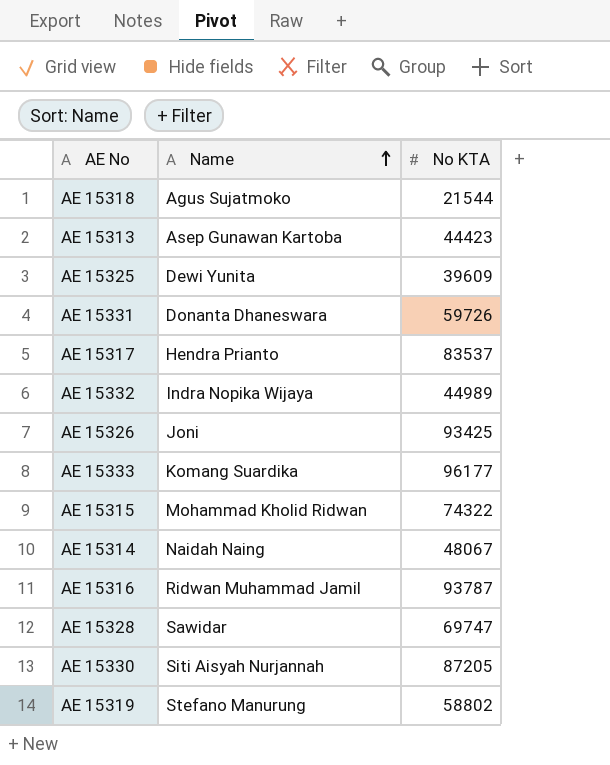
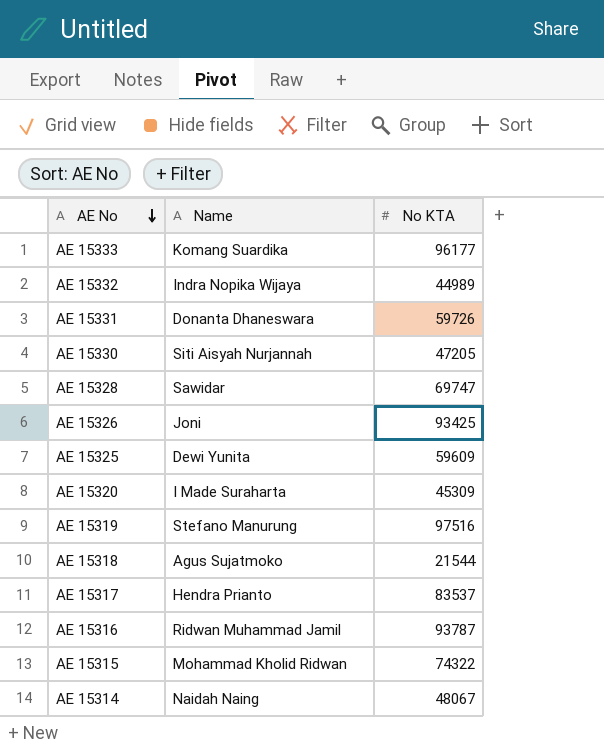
row order: Name ascending -> AE No descending
row AE 15313: Asep Gunawan Kartoba | 44423 -> none
AE 15330 | No KTA: 87205 -> 47205
AE 15325 | No KTA: 39609 -> 59609
row AE 15320: none -> I Made Suraharta | 45309
AE 15319 | No KTA: 58802 -> 97516

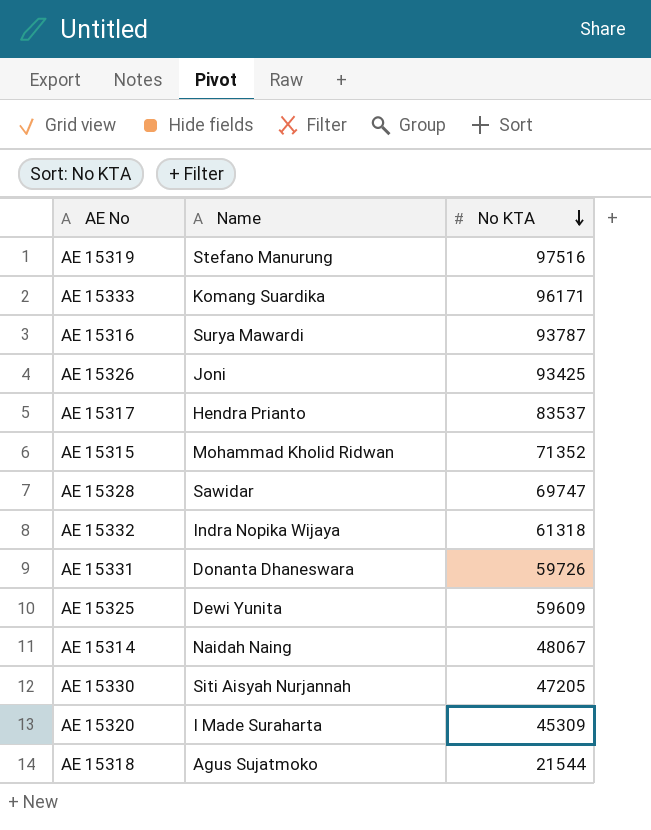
row order: AE No descending -> No KTA descending
AE 15333 | No KTA: 96177 -> 96171
AE 15316 | Name: Ridwan Muhammad Jamil -> Surya Mawardi
AE 15315 | No KTA: 74322 -> 71352
AE 15332 | No KTA: 44989 -> 61318

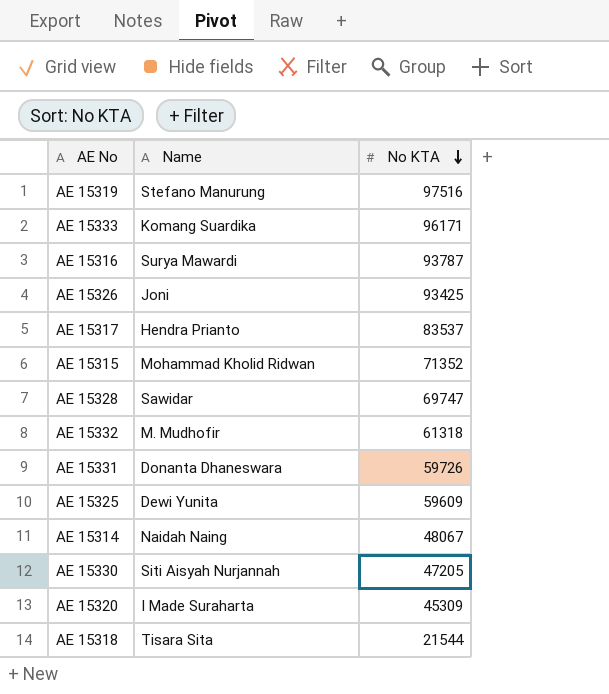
AE 15332 | Name: Indra Nopika Wijaya -> M. Mudhofir
AE 15318 | Name: Agus Sujatmoko -> Tisara Sita

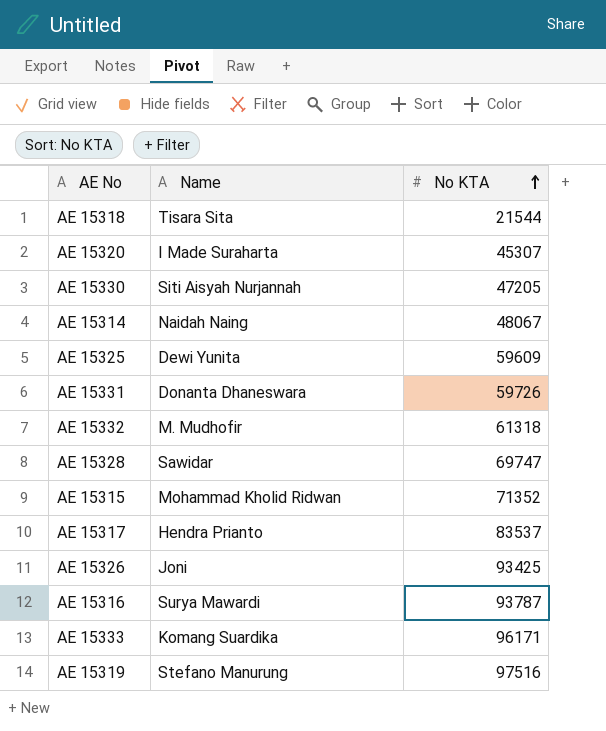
row order: No KTA descending -> No KTA ascending
AE 15320 | No KTA: 45309 -> 45307

